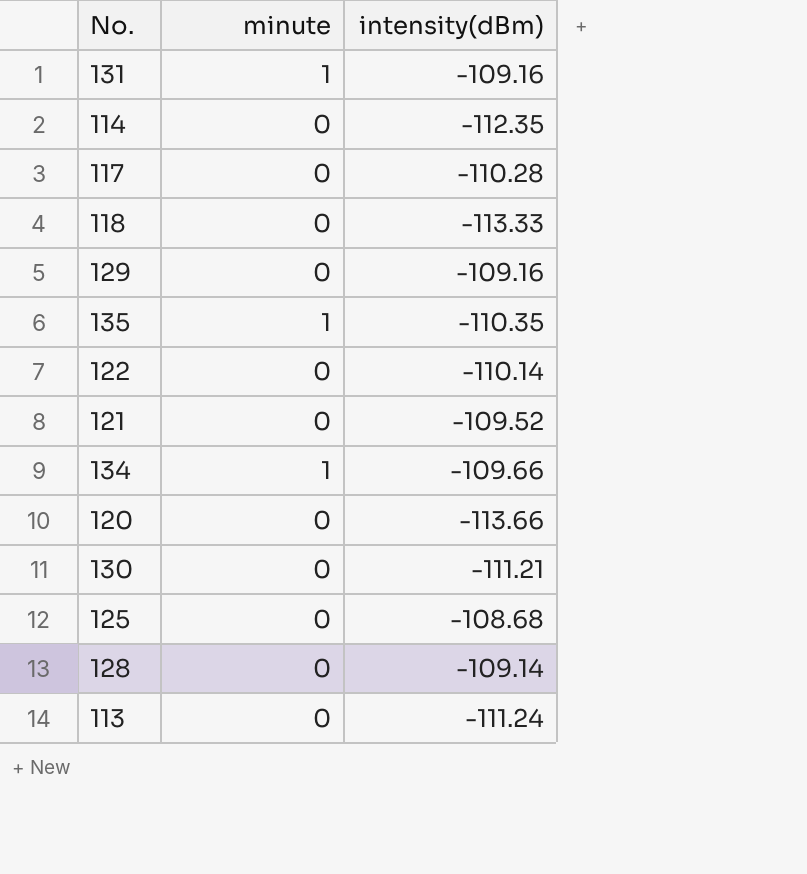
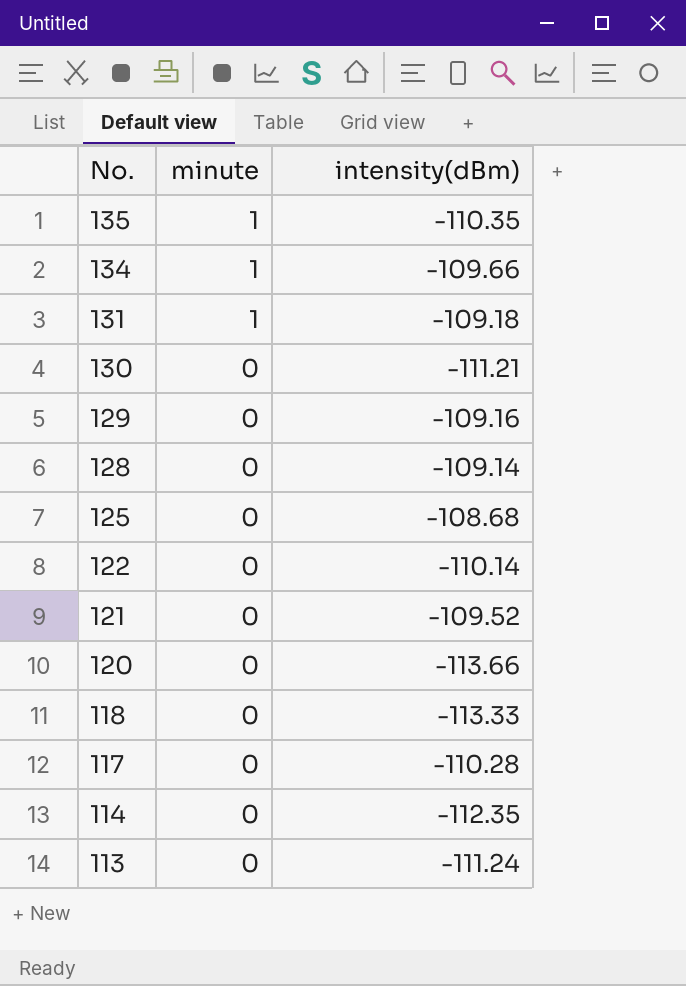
row order: none -> No. descending
131 | intensity(dBm): -109.16 -> -109.18

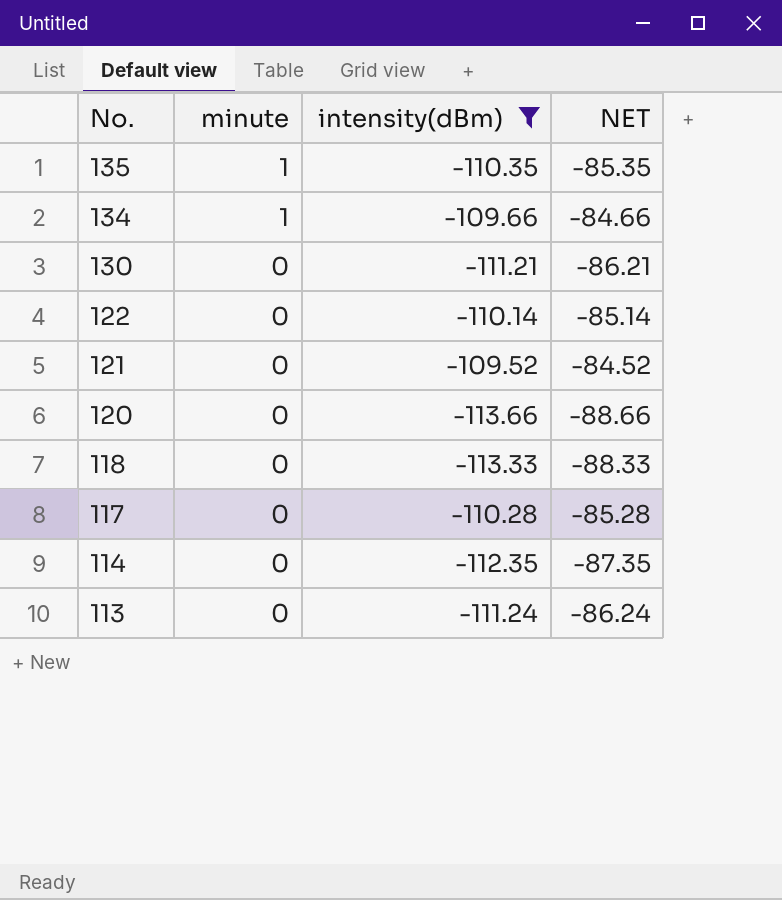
filter: none -> intensity(dBm) <= -109.52
column NET | formula: none -> [intensity(dBm)] + 25

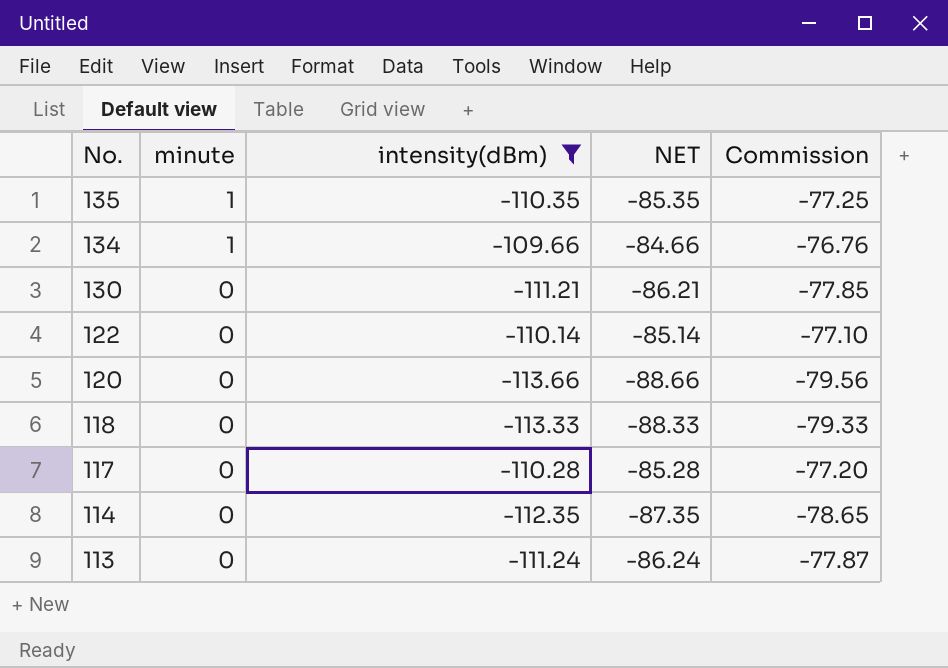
column Commission | formula: none -> [intensity(dBm)] * 0.7
row 121: 0 | -109.52 | -84.52 -> none

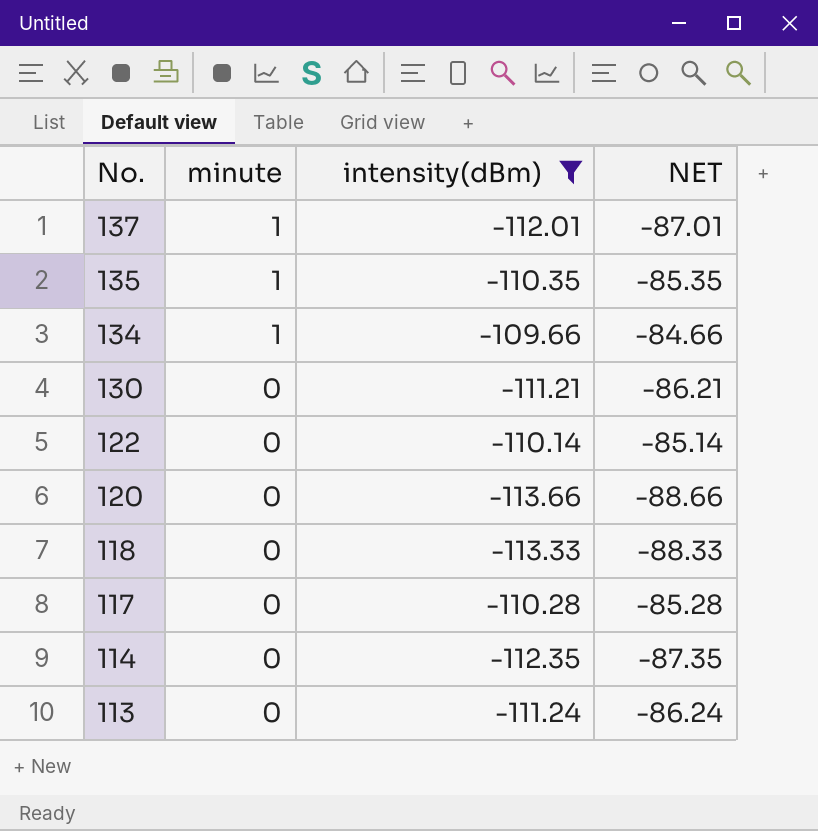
column Commission | formula: [intensity(dBm)] * 0.7 -> none
row 137: none -> 1 | -112.01 | -87.01

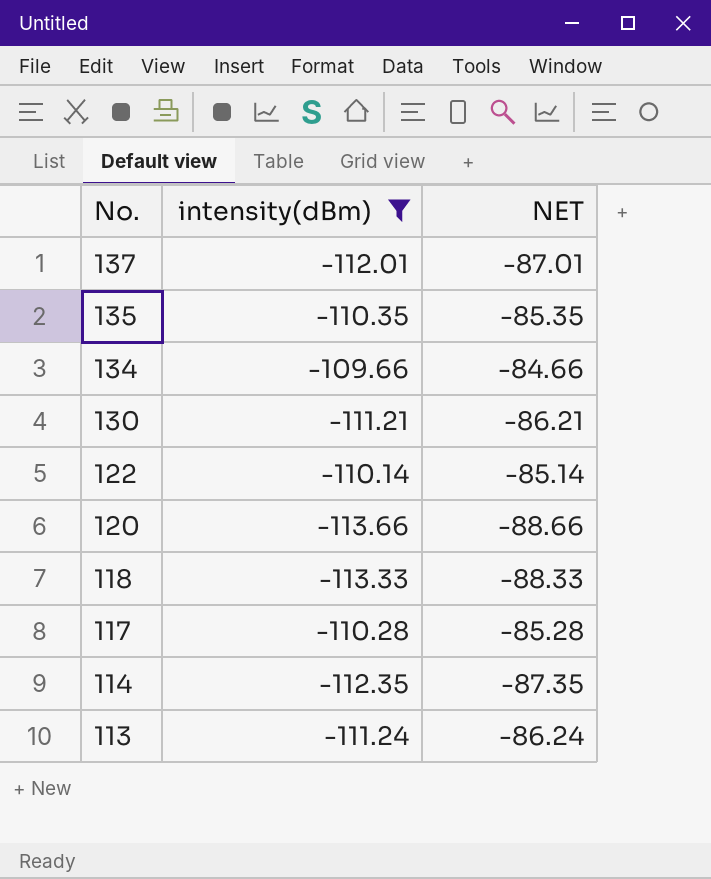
column minute | position: 2 -> none

